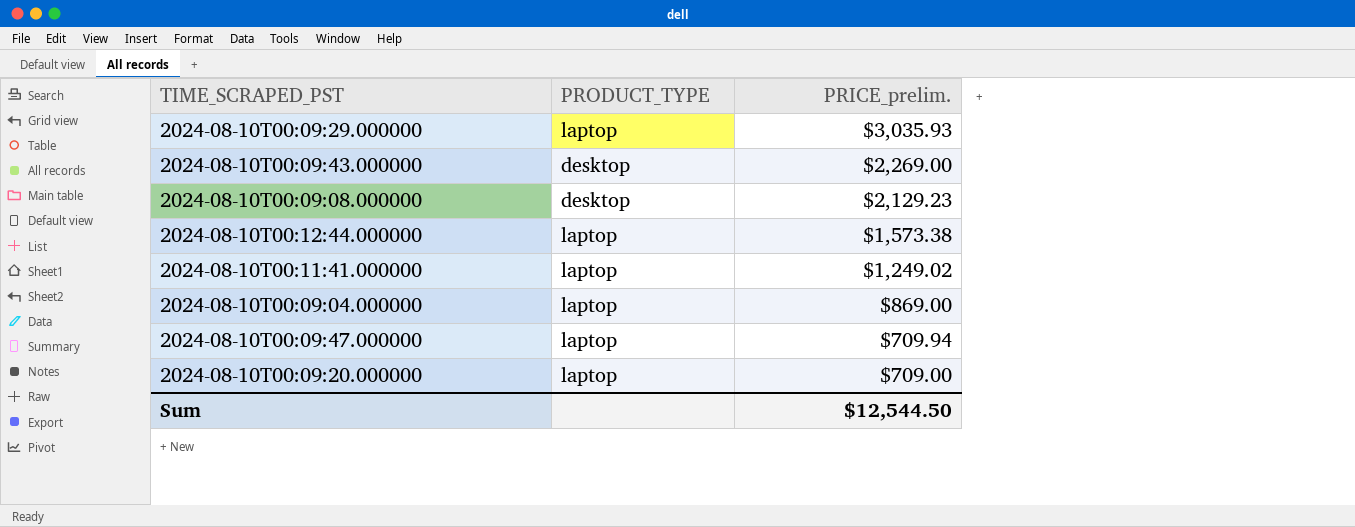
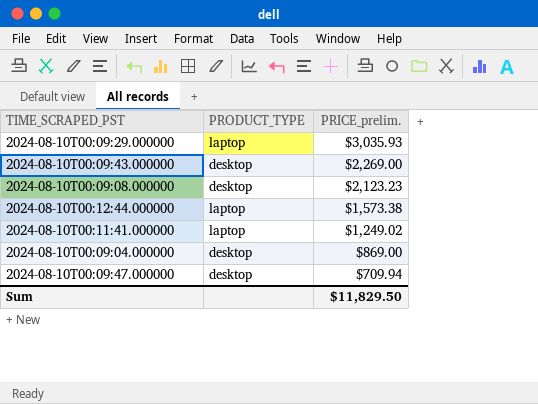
row 2024-08-10T00:09:20.000000: laptop | $709.00 -> none
2024-08-10T00:09:08.000000 | PRICE_prelim.: $2,129.23 -> $2,123.23
2024-08-10T00:09:04.000000 | PRODUCT_TYPE: laptop -> desktop
2024-08-10T00:09:47.000000 | PRODUCT_TYPE: laptop -> desktop
Sum | PRICE_prelim.: $12,544.50 -> $11,829.50

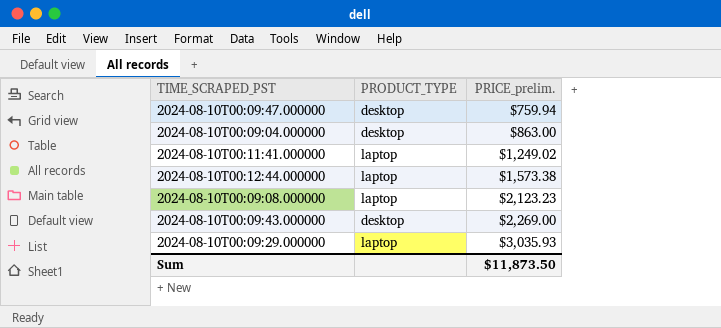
row order: PRICE_prelim. descending -> PRICE_prelim. ascending
2024-08-10T00:09:47.000000 | PRICE_prelim.: $709.94 -> $759.94
2024-08-10T00:09:04.000000 | PRICE_prelim.: $869.00 -> $863.00
2024-08-10T00:09:08.000000 | PRODUCT_TYPE: desktop -> laptop
Sum | PRICE_prelim.: $11,829.50 -> $11,873.50

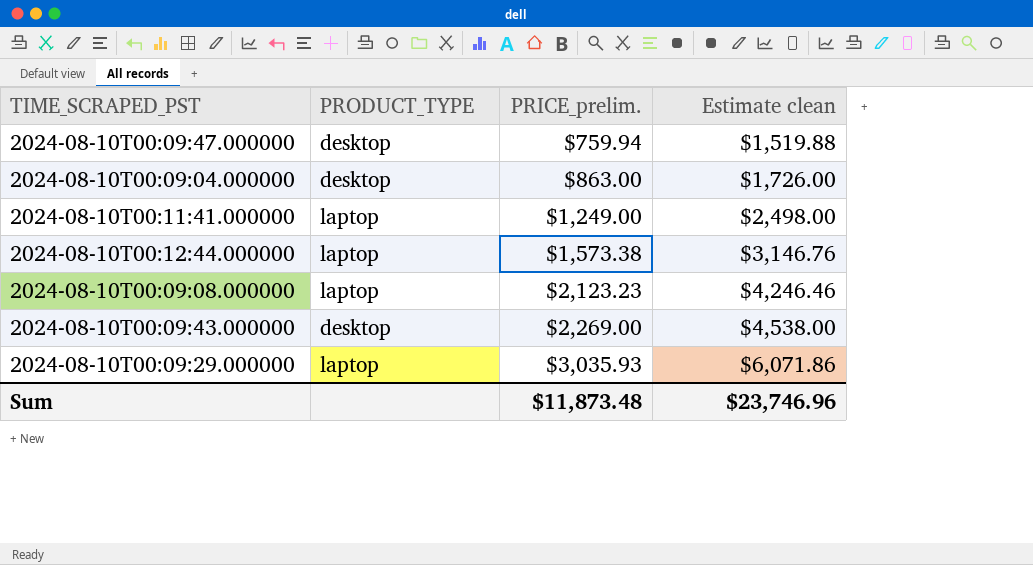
column Estimate clean | formula: none -> [PRICE_prelim.] * 2
2024-08-10T00:11:41.000000 | PRICE_prelim.: $1,249.02 -> $1,249.00
Sum | PRICE_prelim.: $11,873.50 -> $11,873.48

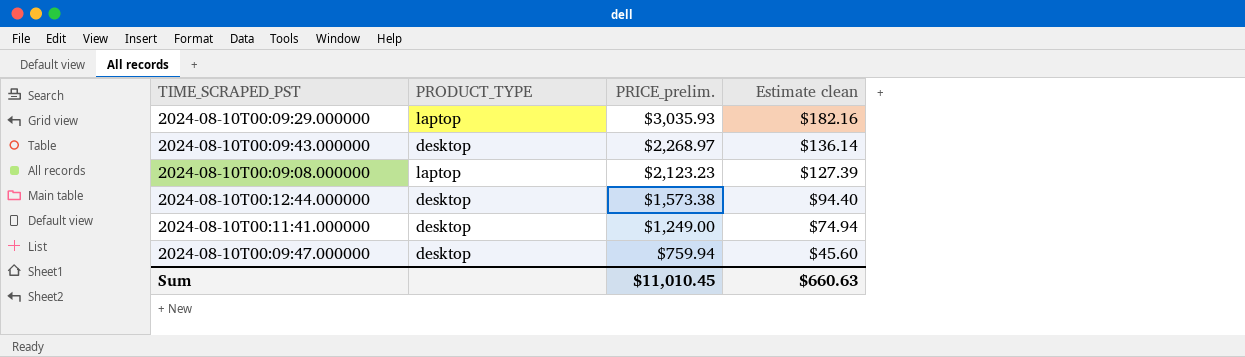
row order: PRICE_prelim. ascending -> PRICE_prelim. descending
column Estimate clean | formula: [PRICE_prelim.] * 2 -> [PRICE_prelim.] * 0.06
row 2024-08-10T00:09:04.000000: desktop | $863.00 | $1,726.00 -> none
2024-08-10T00:09:43.000000 | PRICE_prelim.: $2,269.00 -> $2,268.97
2024-08-10T00:12:44.000000 | PRODUCT_TYPE: laptop -> desktop
2024-08-10T00:11:41.000000 | PRODUCT_TYPE: laptop -> desktop
Sum | PRICE_prelim.: $11,873.48 -> $11,010.45
Sum | Estimate clean: $23,746.96 -> $660.63

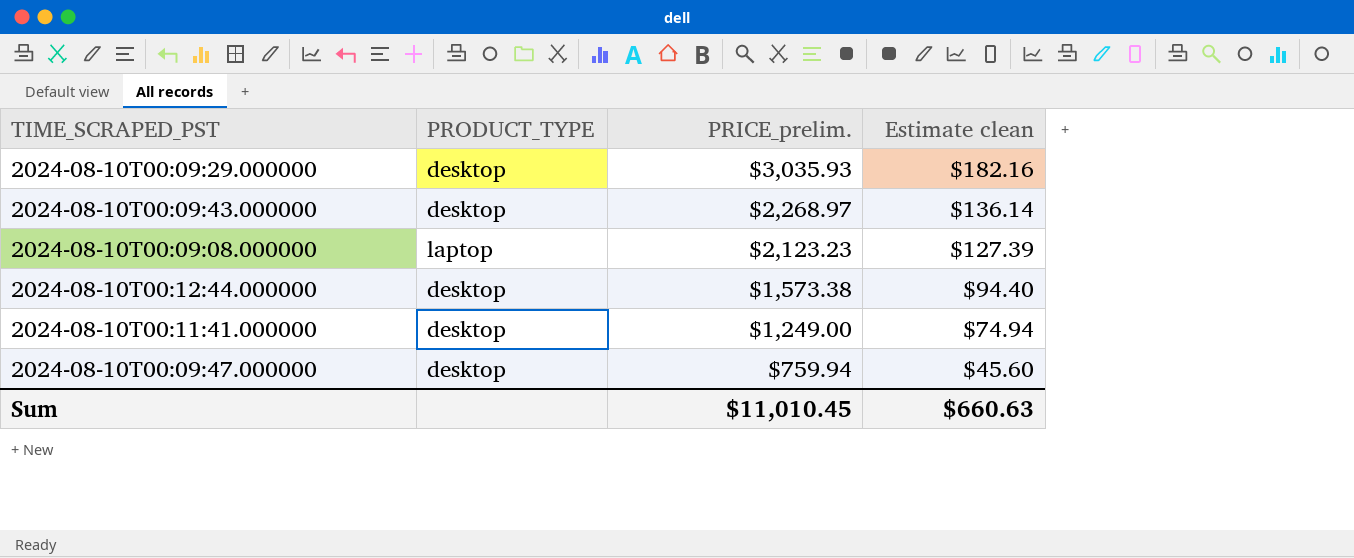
2024-08-10T00:09:29.000000 | PRODUCT_TYPE: laptop -> desktop

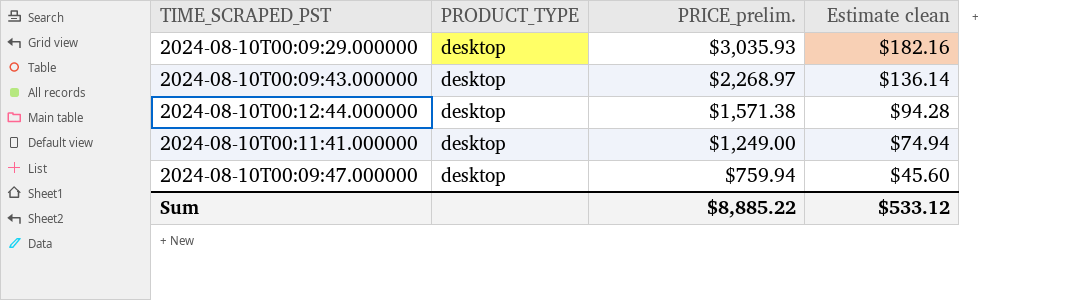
row 2024-08-10T00:09:08.000000: laptop | $2,123.23 | $127.39 -> none
2024-08-10T00:12:44.000000 | PRICE_prelim.: $1,573.38 -> $1,571.38
2024-08-10T00:12:44.000000 | Estimate clean: $94.40 -> $94.28
Sum | PRICE_prelim.: $11,010.45 -> $8,885.22
Sum | Estimate clean: $660.63 -> $533.12

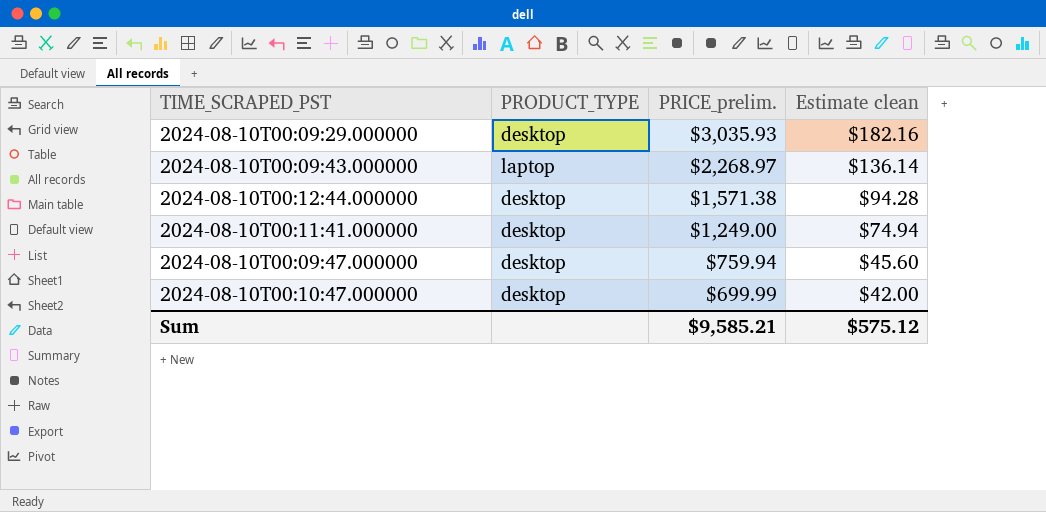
2024-08-10T00:09:43.000000 | PRODUCT_TYPE: desktop -> laptop
row 2024-08-10T00:10:47.000000: none -> desktop | $699.99 | $42.00
Sum | PRICE_prelim.: $8,885.22 -> $9,585.21
Sum | Estimate clean: $533.12 -> $575.12

